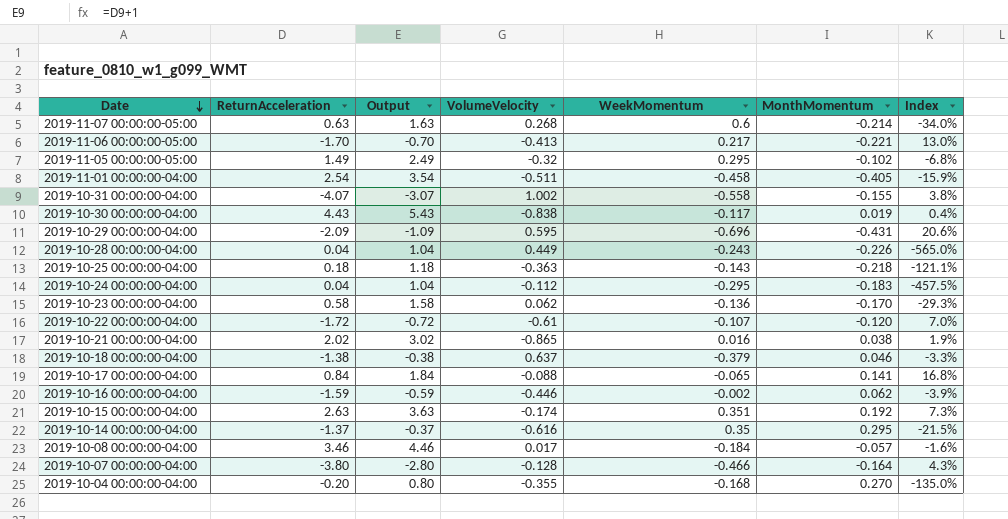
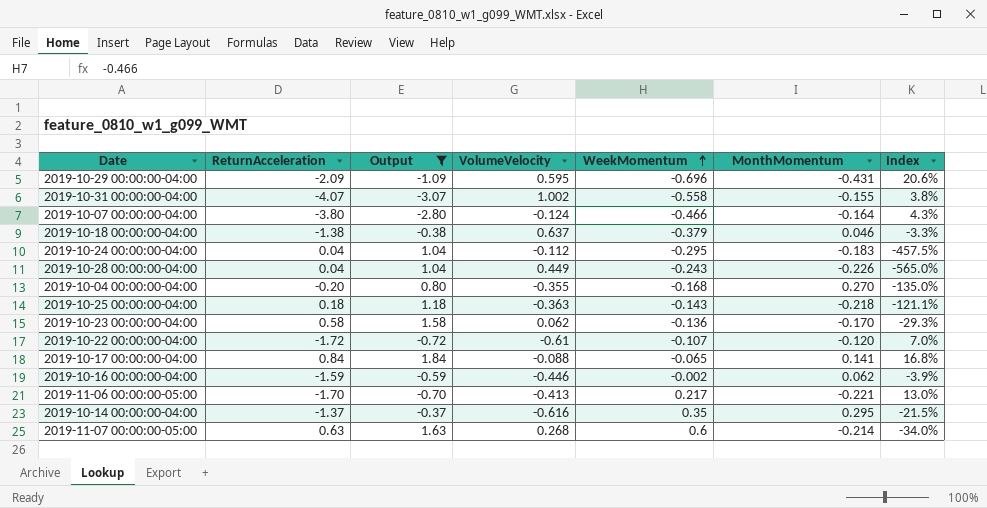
filter: none -> Output <= 1.84
row order: Date descending -> WeekMomentum ascending
2019-10-07 00:00:00-04:00 | VolumeVelocity: -0.128 -> -0.124

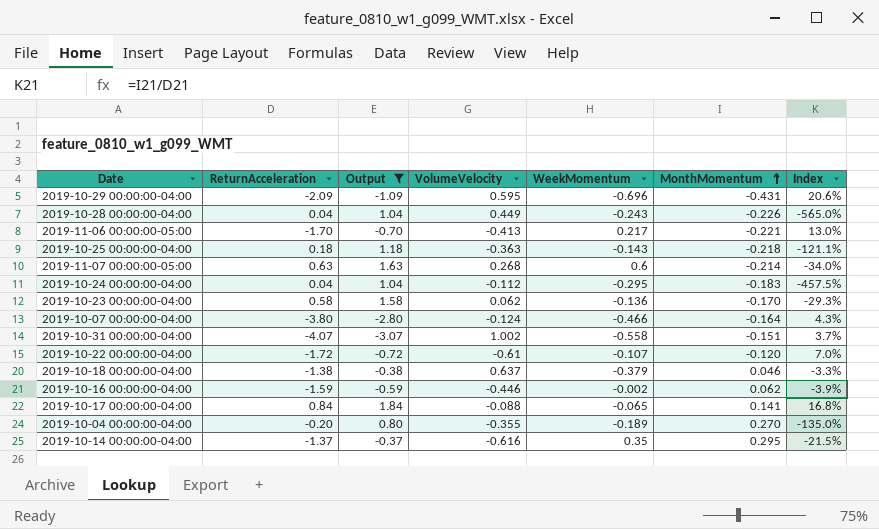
row order: WeekMomentum ascending -> MonthMomentum ascending
2019-10-31 00:00:00-04:00 | MonthMomentum: -0.155 -> -0.151
2019-10-31 00:00:00-04:00 | Index: 3.8% -> 3.7%
2019-10-04 00:00:00-04:00 | WeekMomentum: -0.168 -> -0.189

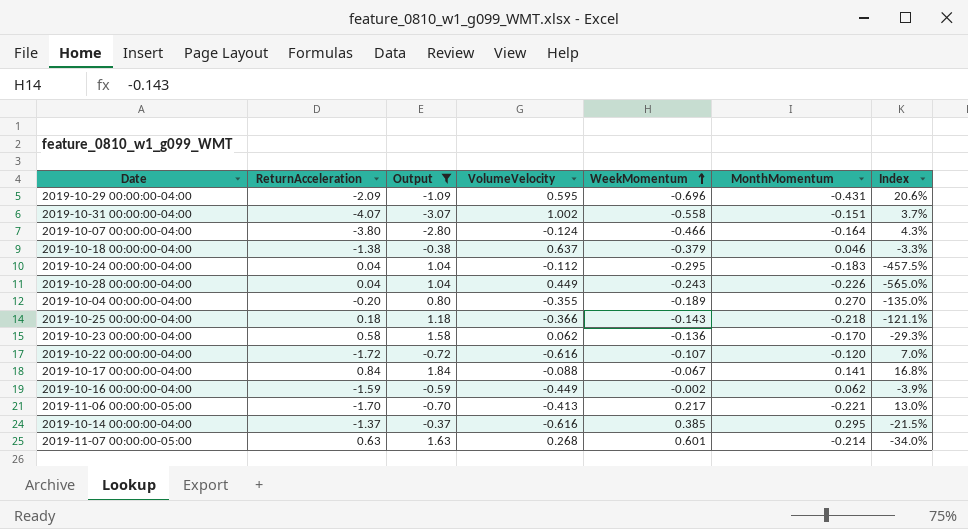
row order: MonthMomentum ascending -> WeekMomentum ascending
2019-10-25 00:00:00-04:00 | VolumeVelocity: -0.363 -> -0.366
2019-10-22 00:00:00-04:00 | VolumeVelocity: -0.61 -> -0.616
2019-10-17 00:00:00-04:00 | WeekMomentum: -0.065 -> -0.067
2019-10-16 00:00:00-04:00 | VolumeVelocity: -0.446 -> -0.449
2019-10-14 00:00:00-04:00 | WeekMomentum: 0.35 -> 0.385
2019-11-07 00:00:00-05:00 | WeekMomentum: 0.6 -> 0.601

